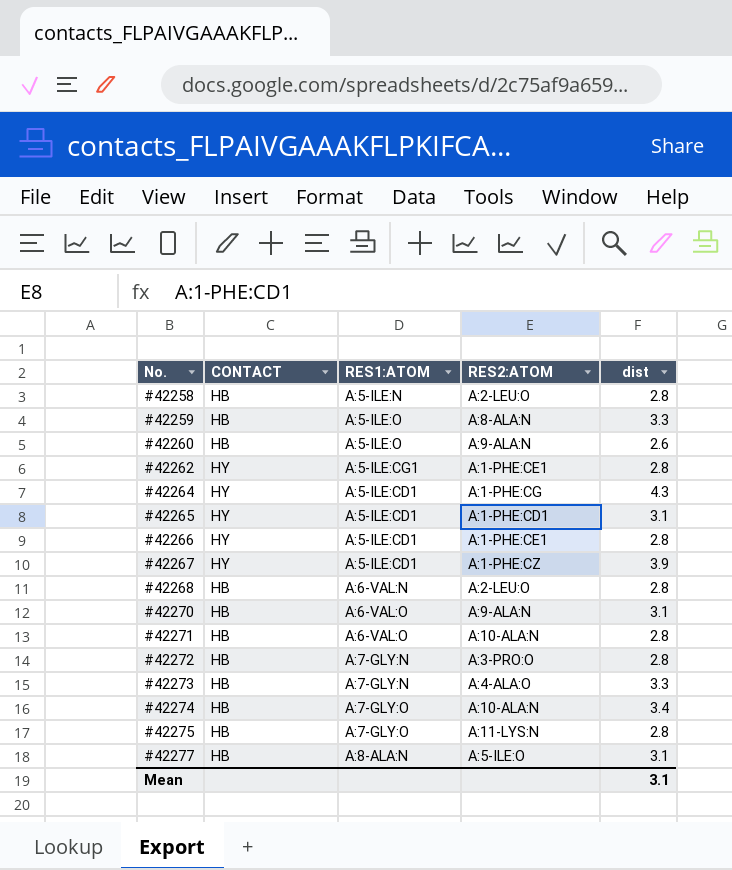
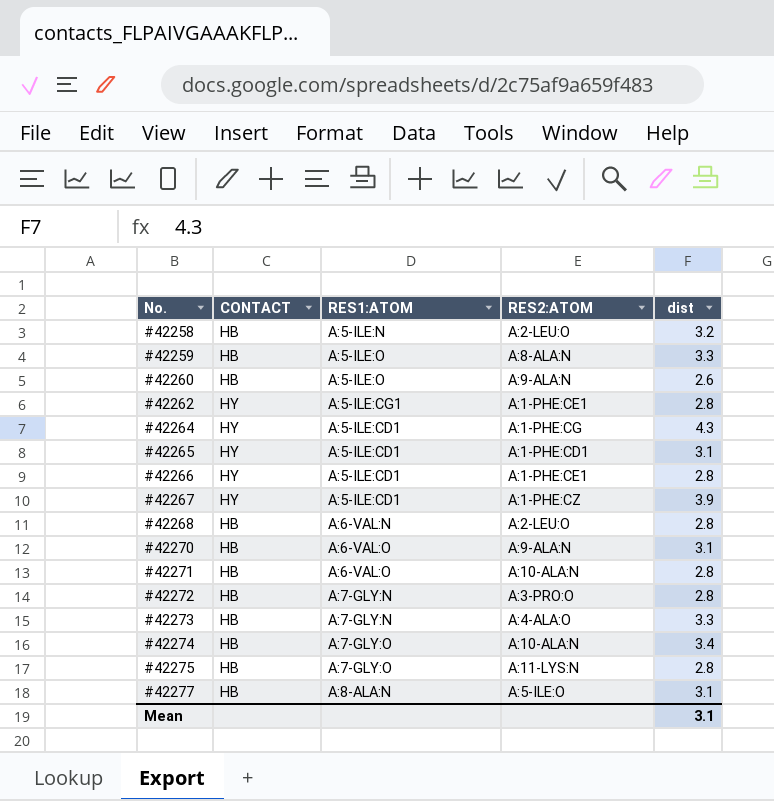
#42258 | dist: 2.8 -> 3.2

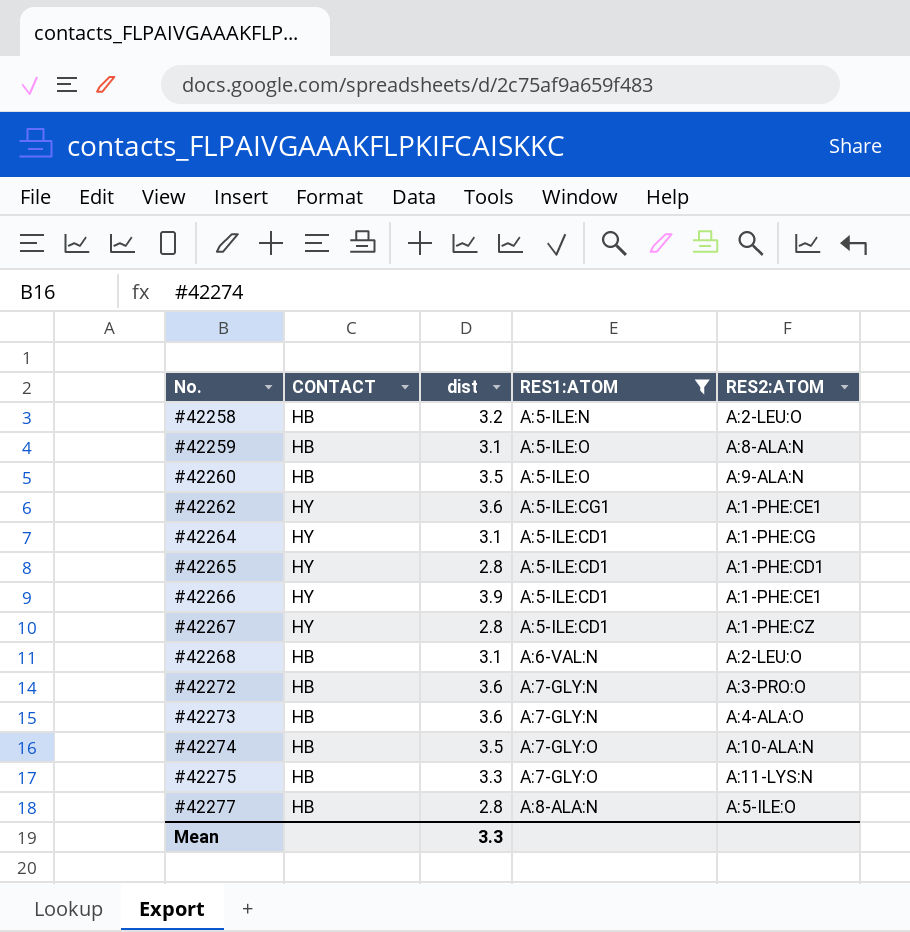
filter: none -> RES1:ATOM != A:6-VAL:O
column dist | position: 5 -> 3
#42259 | dist: 3.3 -> 3.1
#42260 | dist: 2.6 -> 3.5
#42262 | dist: 2.8 -> 3.6
#42264 | dist: 4.3 -> 3.1
#42265 | dist: 3.1 -> 2.8
#42266 | dist: 2.8 -> 3.9
#42267 | dist: 3.9 -> 2.8
#42268 | dist: 2.8 -> 3.1
#42272 | dist: 2.8 -> 3.6
#42273 | dist: 3.3 -> 3.6
#42274 | dist: 3.4 -> 3.5
#42275 | dist: 2.8 -> 3.3
#42277 | dist: 3.1 -> 2.8
Mean | dist: 3.1 -> 3.3

